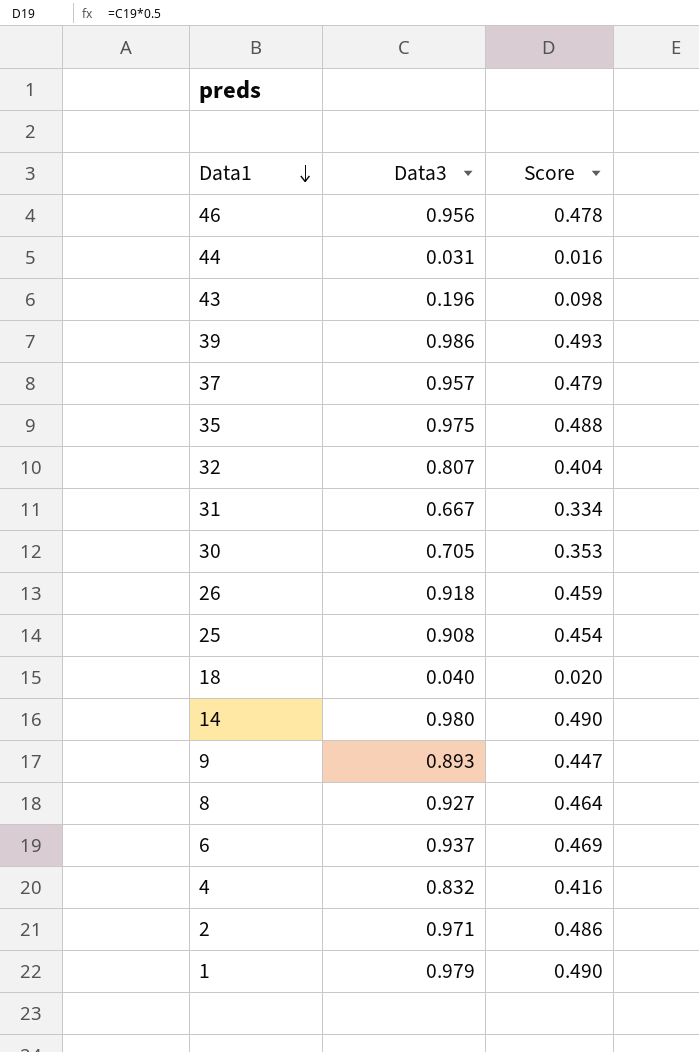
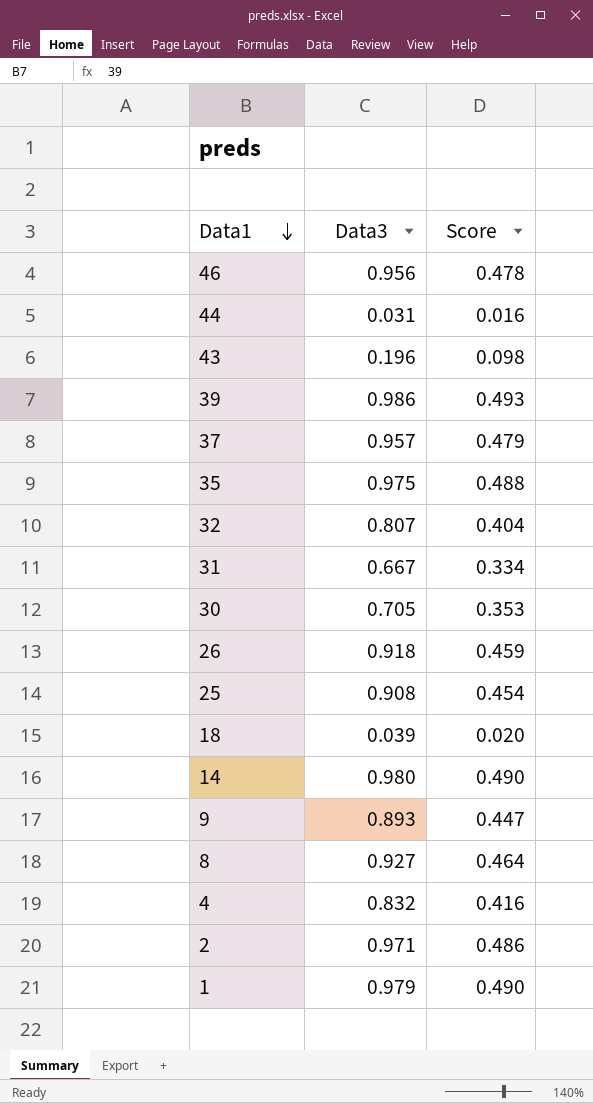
row 6: 0.937 | 0.469 -> none
18 | Data3: 0.040 -> 0.039

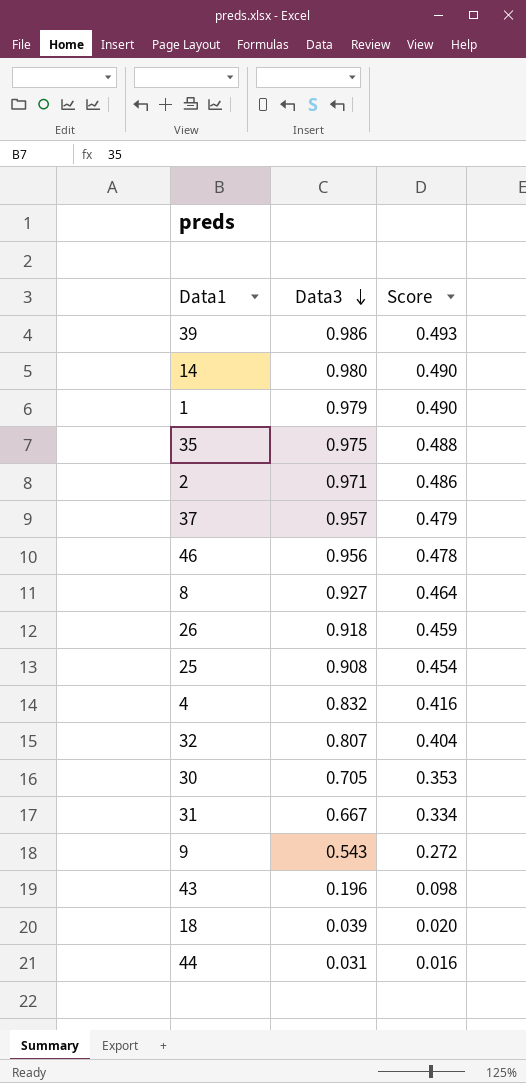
row order: Data1 descending -> Data3 descending
9 | Data3: 0.893 -> 0.543
9 | Score: 0.447 -> 0.272

